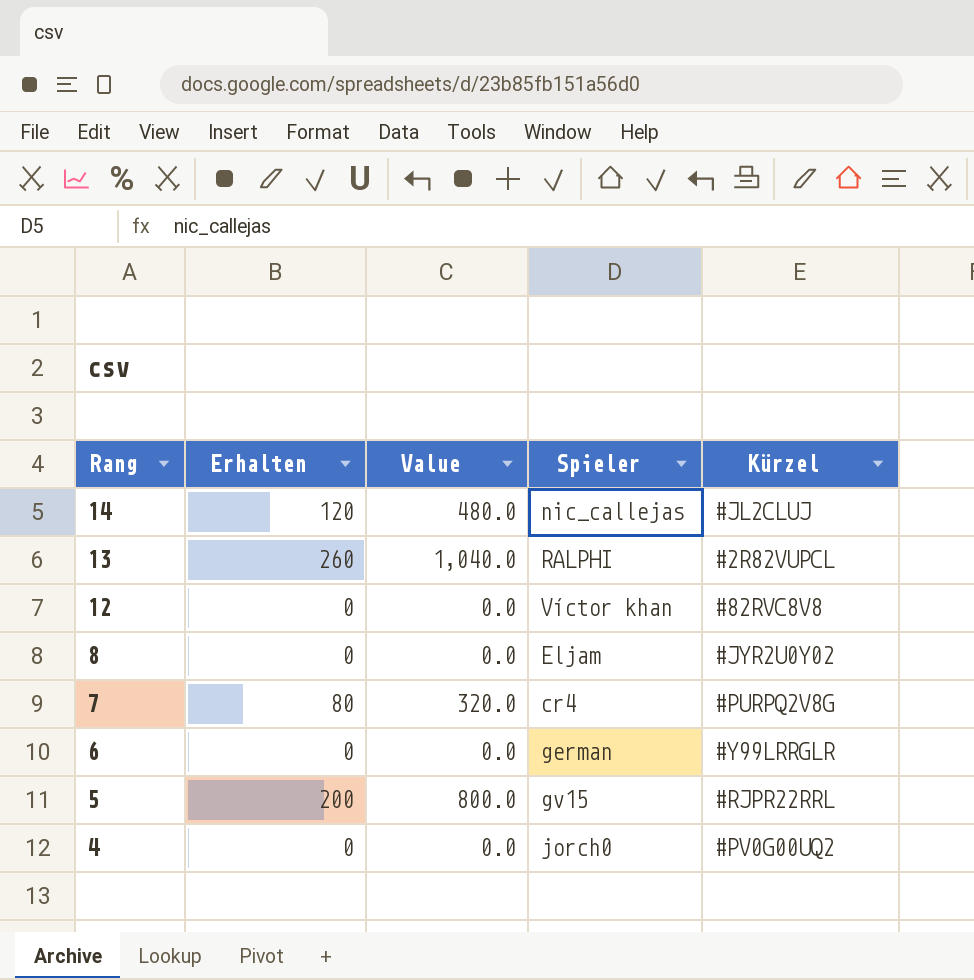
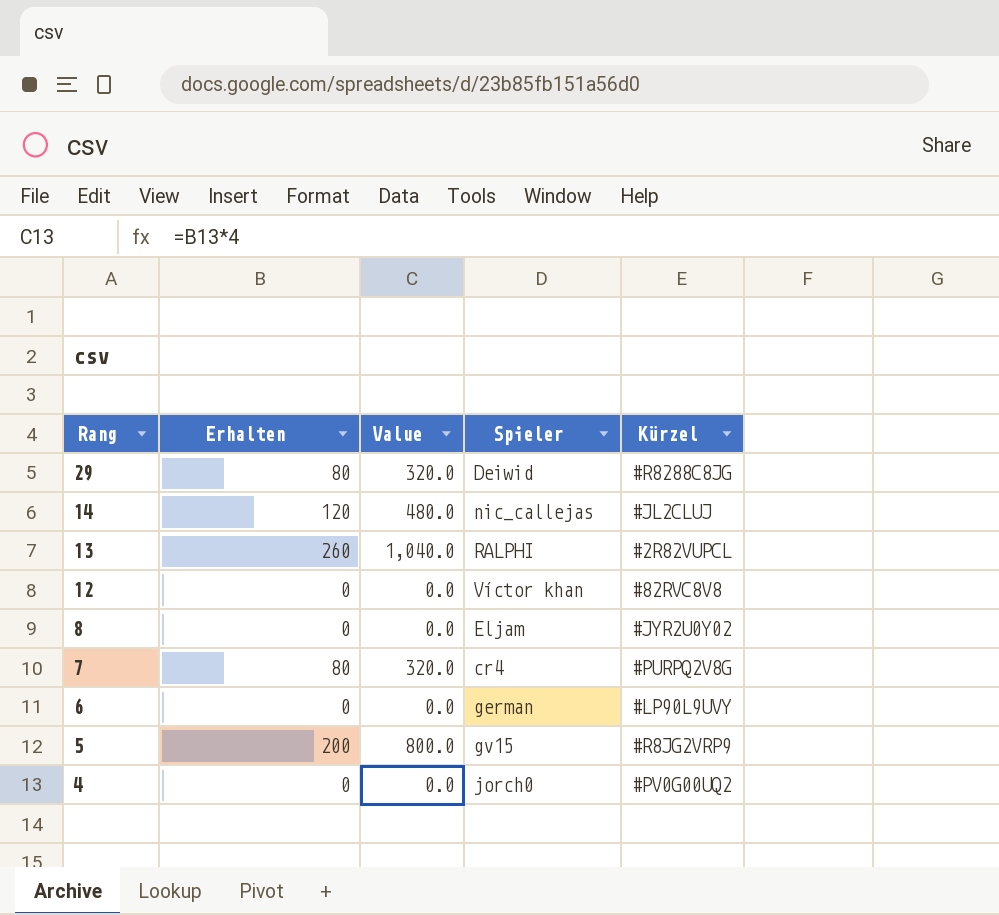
row 29: none -> 80 | 320.0 | Deiwid | #R8288C8JG
6 | Kürzel: #Y99LRRGLR -> #LP90L9UVY
5 | Kürzel: #RJPR22RRL -> #R8JG2VRP9

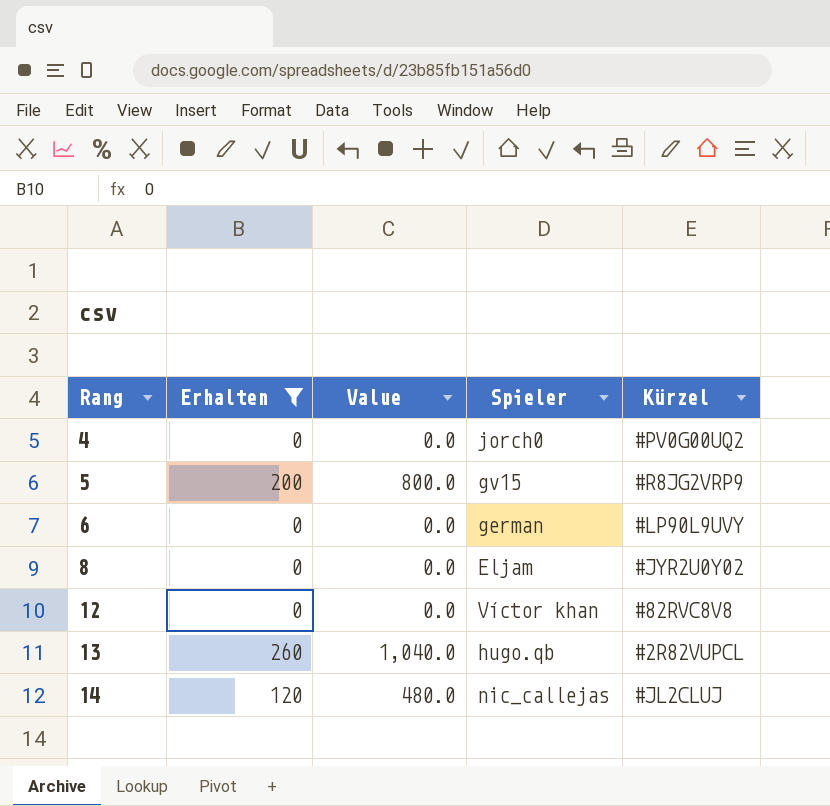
filter: none -> Erhalten != 80
row order: Rang descending -> Rang ascending
13 | Spieler: RALPHI -> hugo.qb

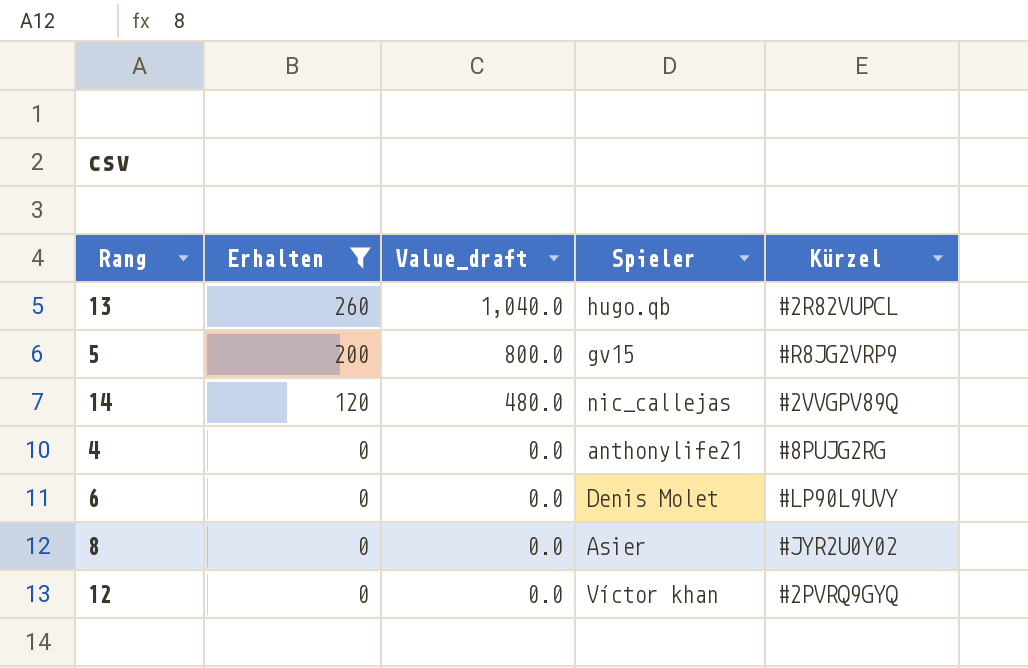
row order: Rang ascending -> Erhalten descending
column name: Value -> Value_draft
14 | Kürzel: #JL2CLUJ -> #2VVGPV89Q
4 | Spieler: jorch0 -> anthonylife21
4 | Kürzel: #PV0G00UQ2 -> #8PUJG2RG
6 | Spieler: german -> Denis Molet
8 | Spieler: Eljam -> Asier
12 | Kürzel: #82RVC8V8 -> #2PVRQ9GYQ

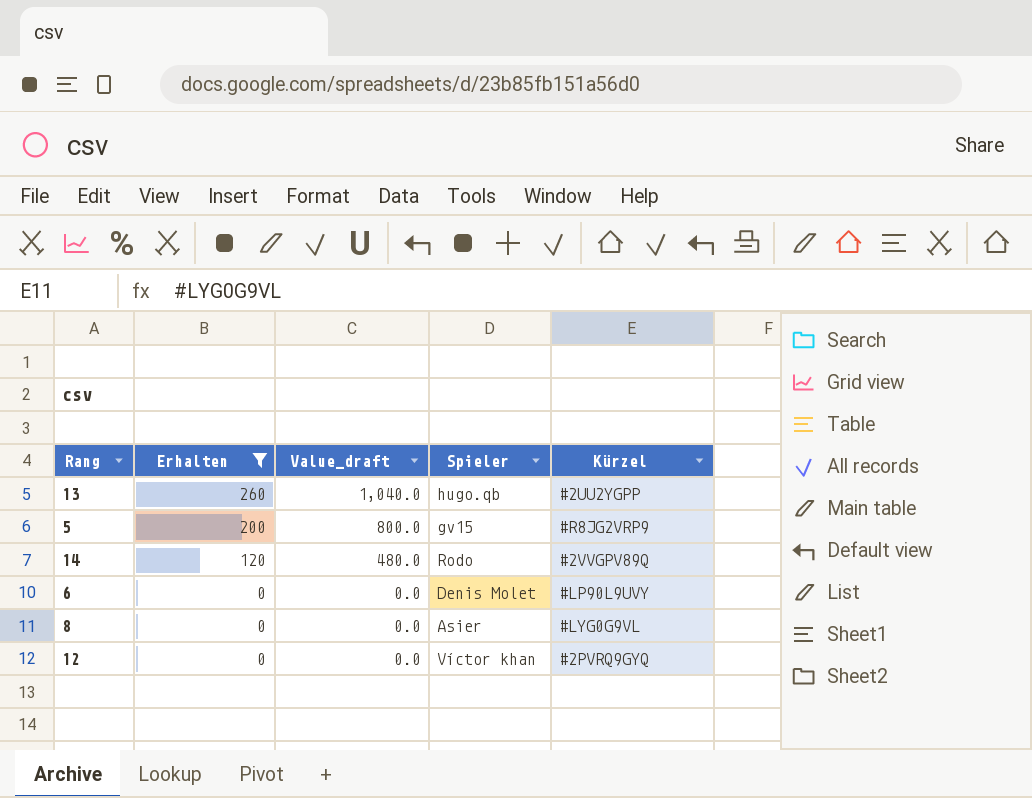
row 4: 0 | 0.0 | anthonylife21 | #8PUJG2RG -> none
13 | Kürzel: #2R82VUPCL -> #2UU2YGPP
14 | Spieler: nic_callejas -> Rodo
8 | Kürzel: #JYR2U0Y02 -> #LYG0G9VL

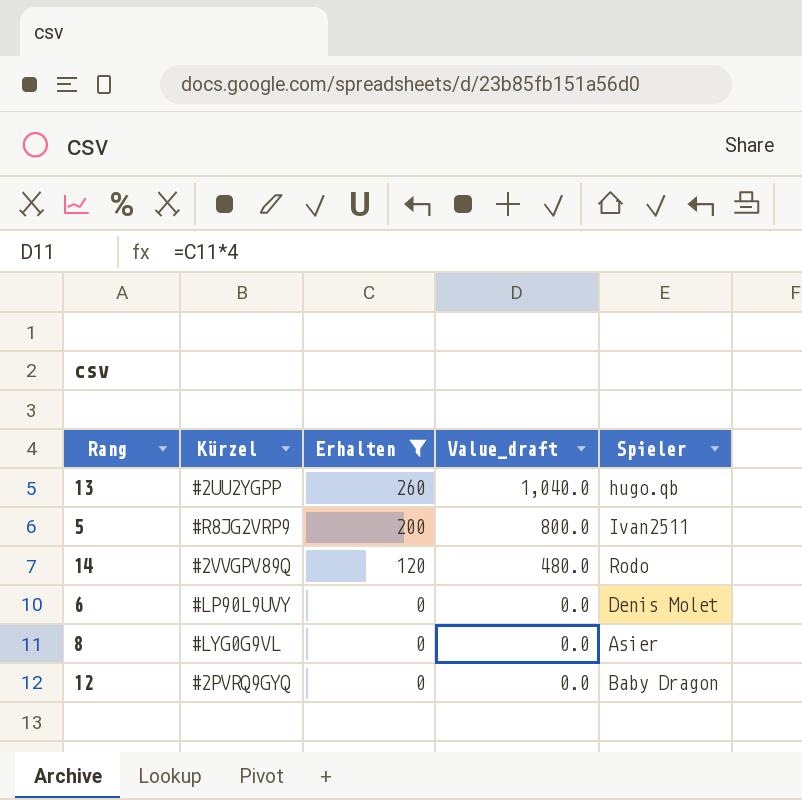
column Kürzel | position: 5 -> 2
5 | Spieler: gv15 -> Ivan2511
12 | Spieler: Víctor khan -> Baby Dragon

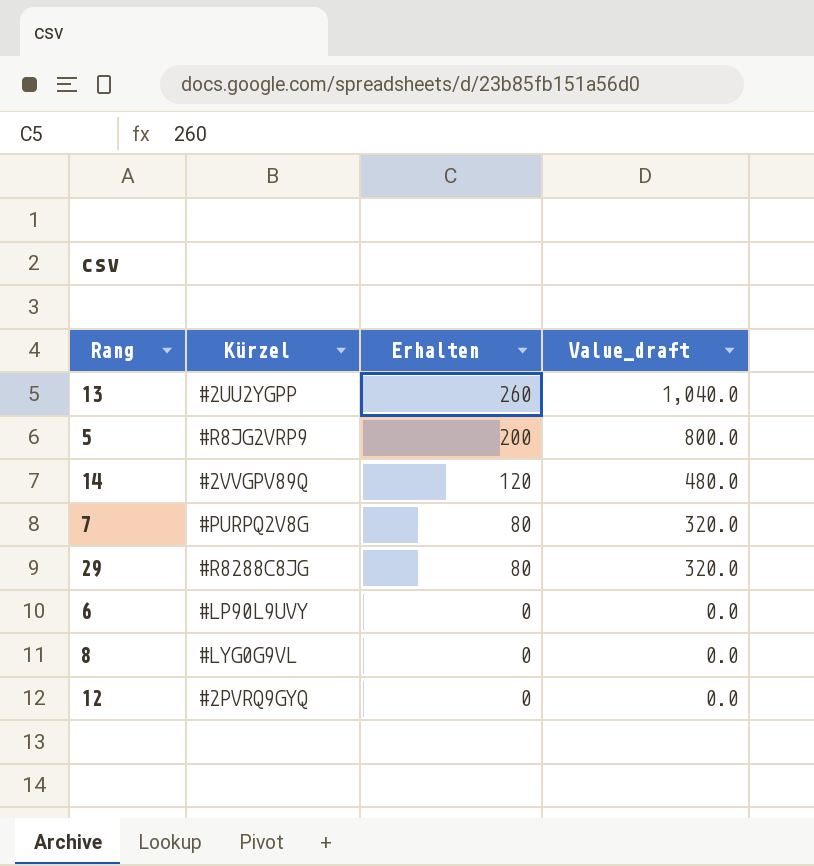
filter: Erhalten != 80 -> none
column Spieler | position: 5 -> none

